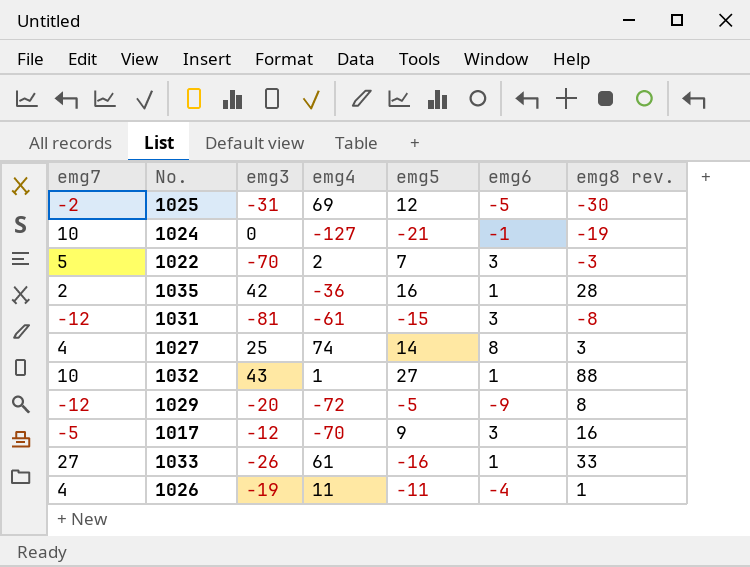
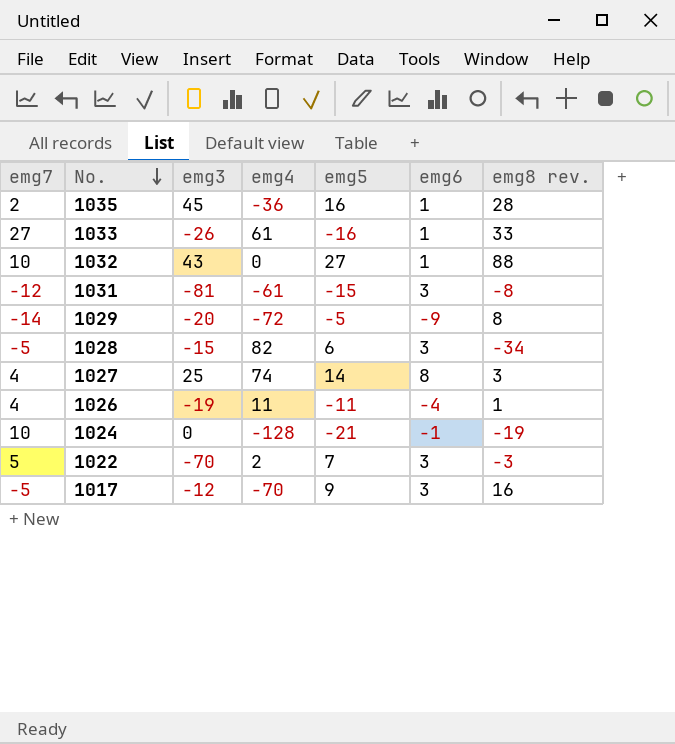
row order: none -> No. descending
row 1025: -2 | -31 | 69 | 12 | -5 | -30 -> none
1035 | emg3: 42 -> 45
1032 | emg4: 1 -> 0
1029 | emg7: -12 -> -14
row 1028: none -> -5 | -15 | 82 | 6 | 3 | -34
1024 | emg4: -127 -> -128

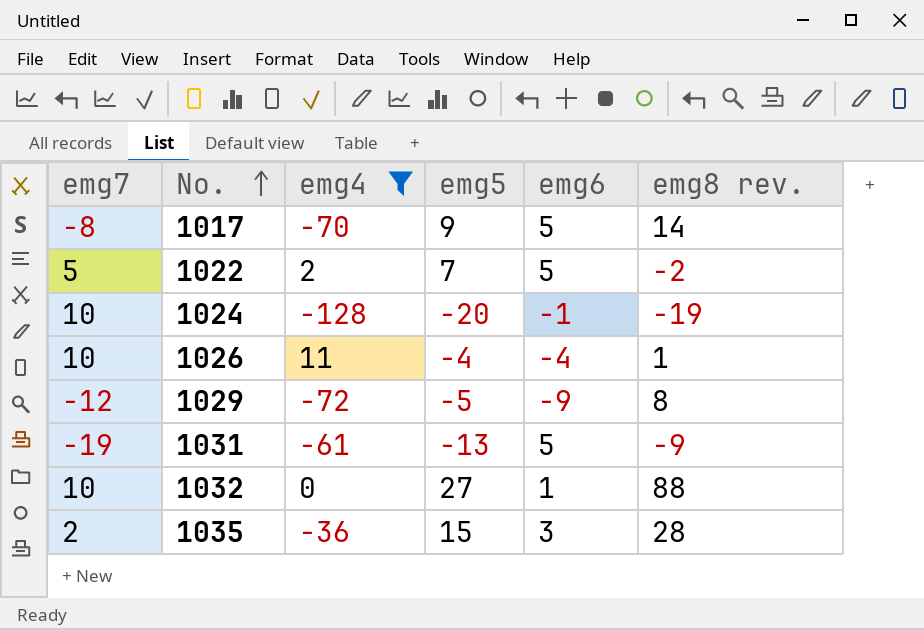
filter: none -> emg4 <= 11
row order: No. descending -> No. ascending
column emg3 | position: 3 -> none
1017 | emg7: -5 -> -8
1017 | emg6: 3 -> 5
1017 | emg8 rev.: 16 -> 14
1022 | emg6: 3 -> 5
1022 | emg8 rev.: -3 -> -2
1024 | emg5: -21 -> -20
1026 | emg7: 4 -> 10
1026 | emg5: -11 -> -4
1029 | emg7: -14 -> -12
1031 | emg7: -12 -> -19
1031 | emg5: -15 -> -13
1031 | emg6: 3 -> 5
1031 | emg8 rev.: -8 -> -9
1035 | emg5: 16 -> 15
1035 | emg6: 1 -> 3

